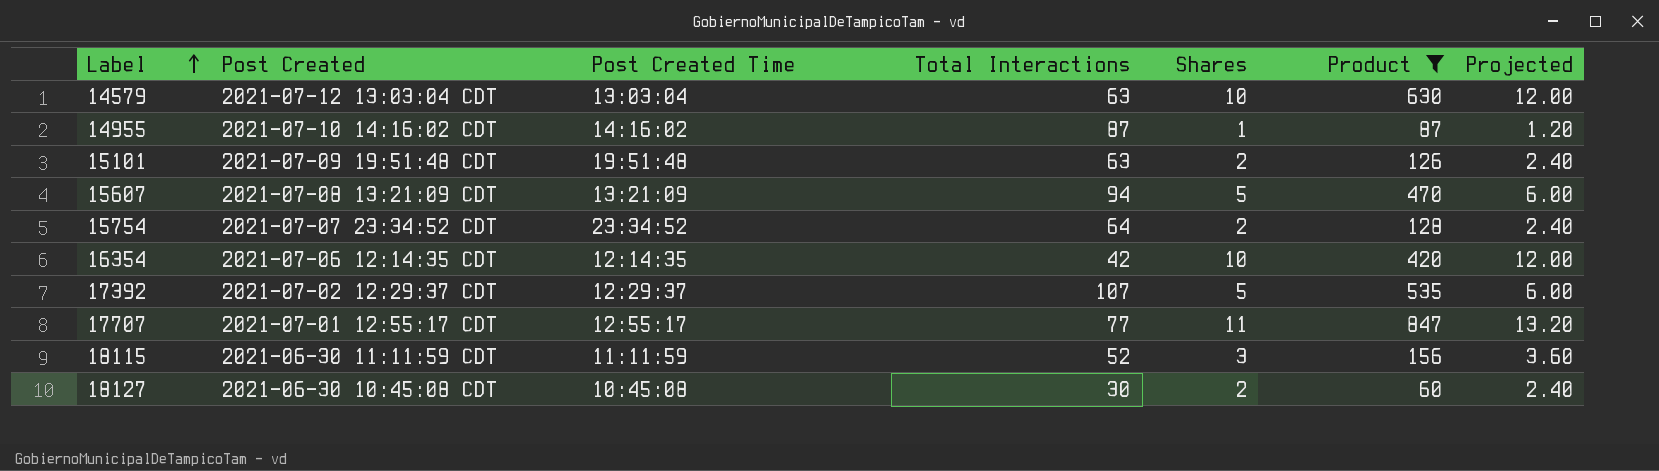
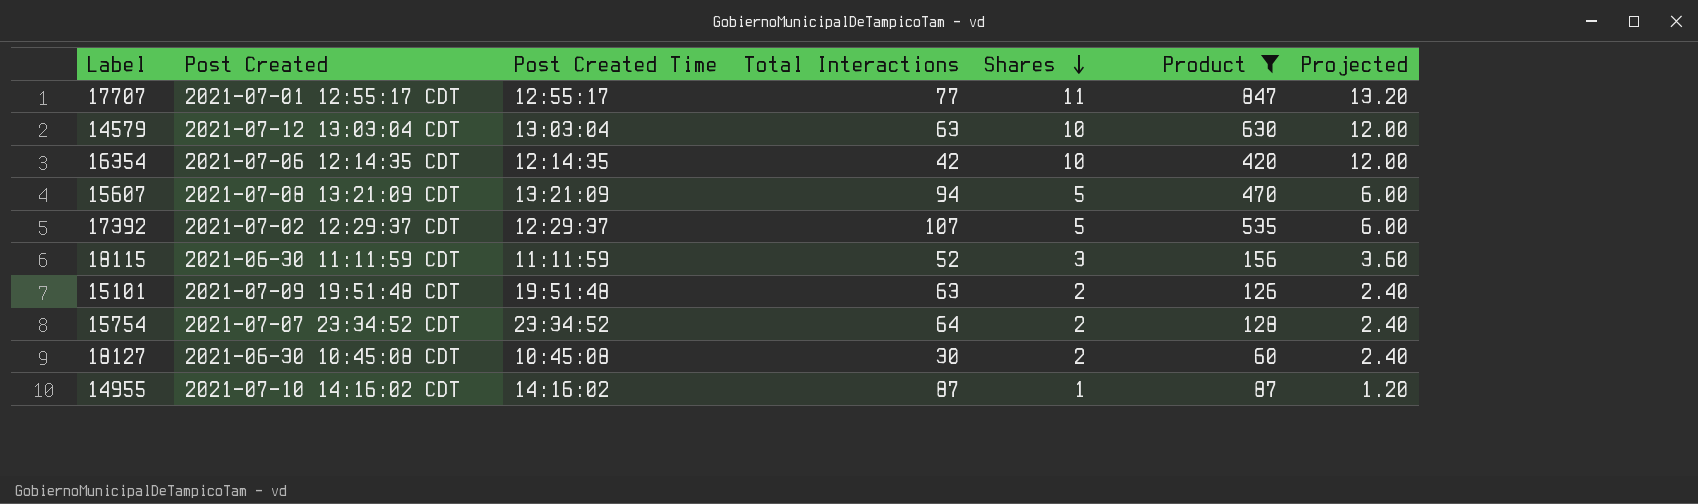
row order: Label ascending -> Shares descending

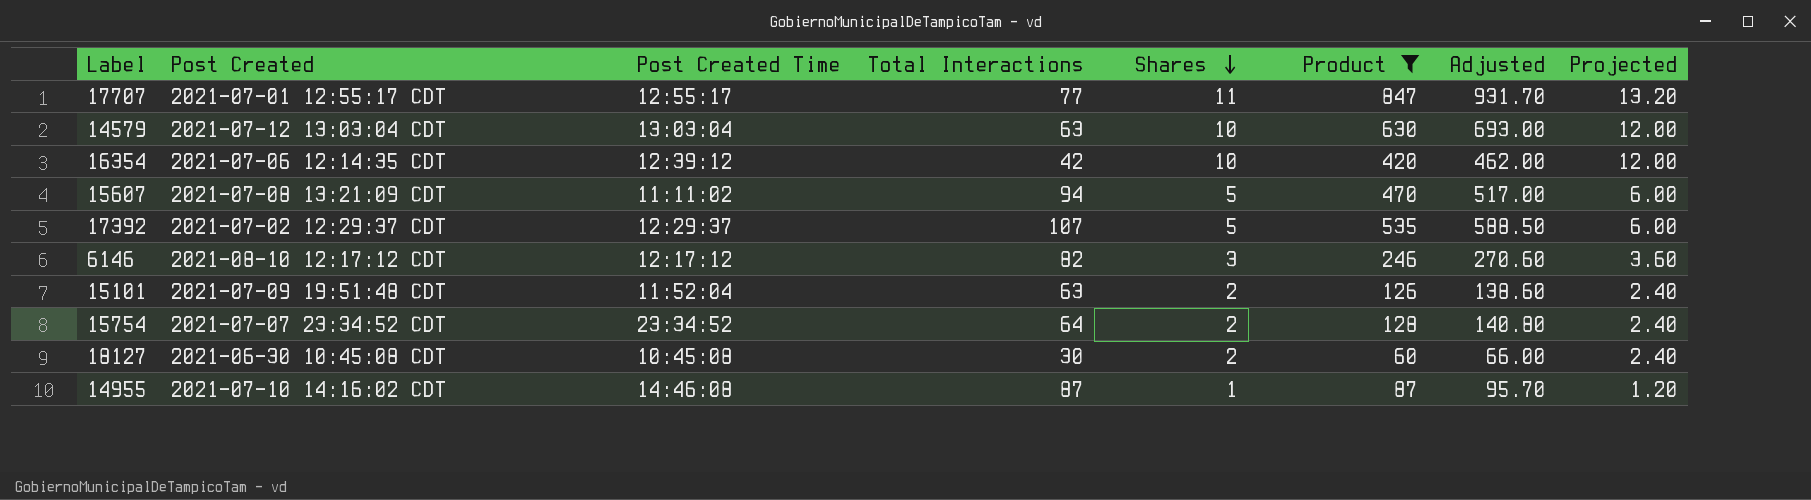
column Adjusted | formula: none -> [Product] * 1.1
row 18115: 2021-06-30 11:11:59 CDT | 11:11:59 | 52 | 3 | 156 | 3.60 -> none
16354 | Post Created Time: 12:14:35 -> 12:39:12
15607 | Post Created Time: 13:21:09 -> 11:11:02
row 6146: none -> 2021-08-10 12:17:12 CDT | 12:17:12 | 82 | 3 | 246 | 270.60 | 3.60
15101 | Post Created Time: 19:51:48 -> 11:52:04
14955 | Post Created Time: 14:16:02 -> 14:46:08

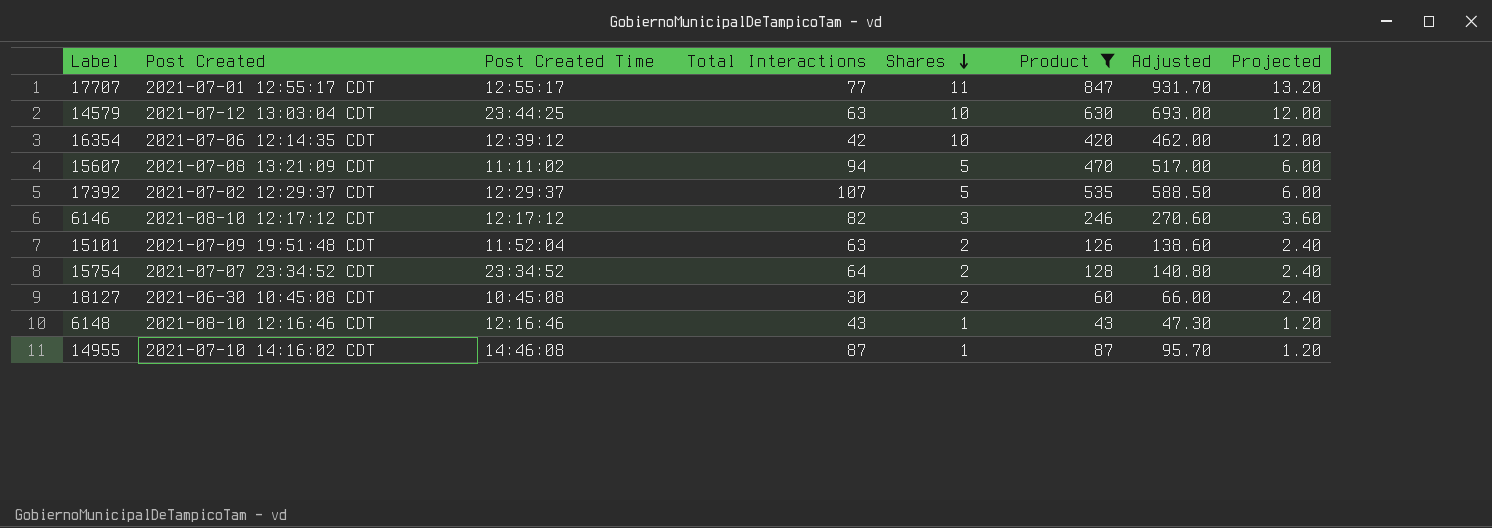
14579 | Post Created Time: 13:03:04 -> 23:44:25
row 6148: none -> 2021-08-10 12:16:46 CDT | 12:16:46 | 43 | 1 | 43 | 47.30 | 1.20

